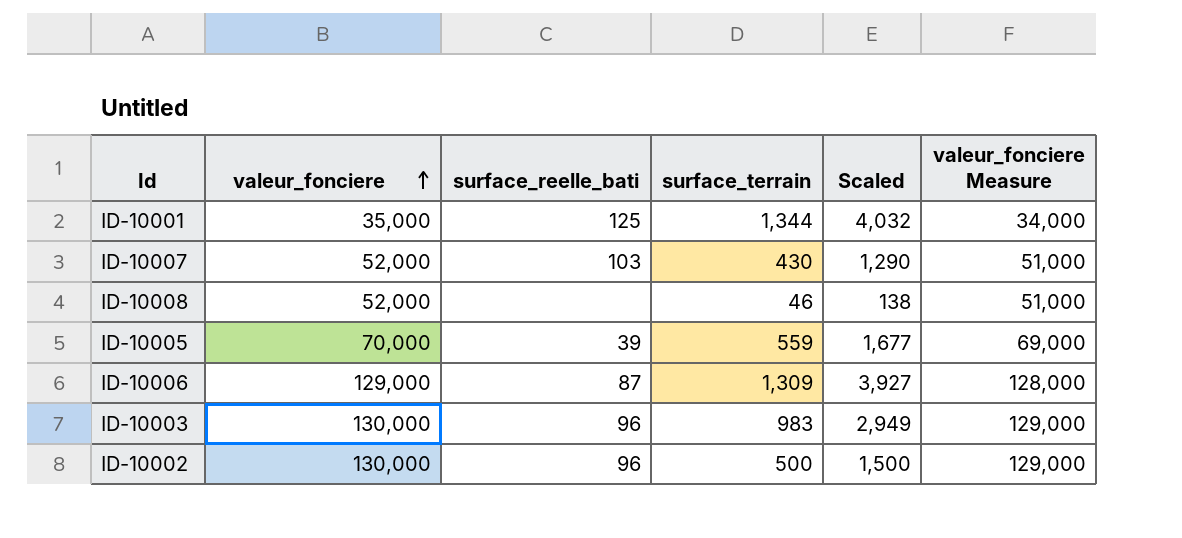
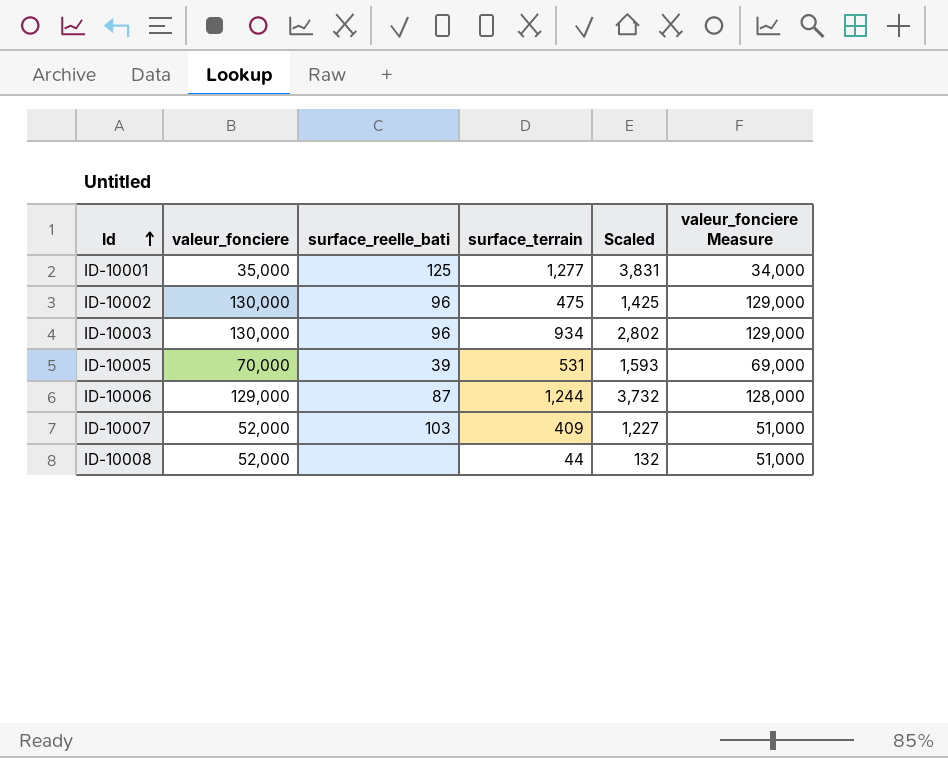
row order: valeur_fonciere ascending -> Id ascending
ID-10001 | surface_terrain: 1,344 -> 1,277
ID-10001 | Scaled: 4,032 -> 3,831
ID-10002 | surface_terrain: 500 -> 475
ID-10002 | Scaled: 1,500 -> 1,425
ID-10003 | surface_terrain: 983 -> 934
ID-10003 | Scaled: 2,949 -> 2,802
ID-10005 | surface_terrain: 559 -> 531
ID-10005 | Scaled: 1,677 -> 1,593
ID-10006 | surface_terrain: 1,309 -> 1,244
ID-10006 | Scaled: 3,927 -> 3,732
ID-10007 | surface_terrain: 430 -> 409
ID-10007 | Scaled: 1,290 -> 1,227
ID-10008 | surface_terrain: 46 -> 44
ID-10008 | Scaled: 138 -> 132

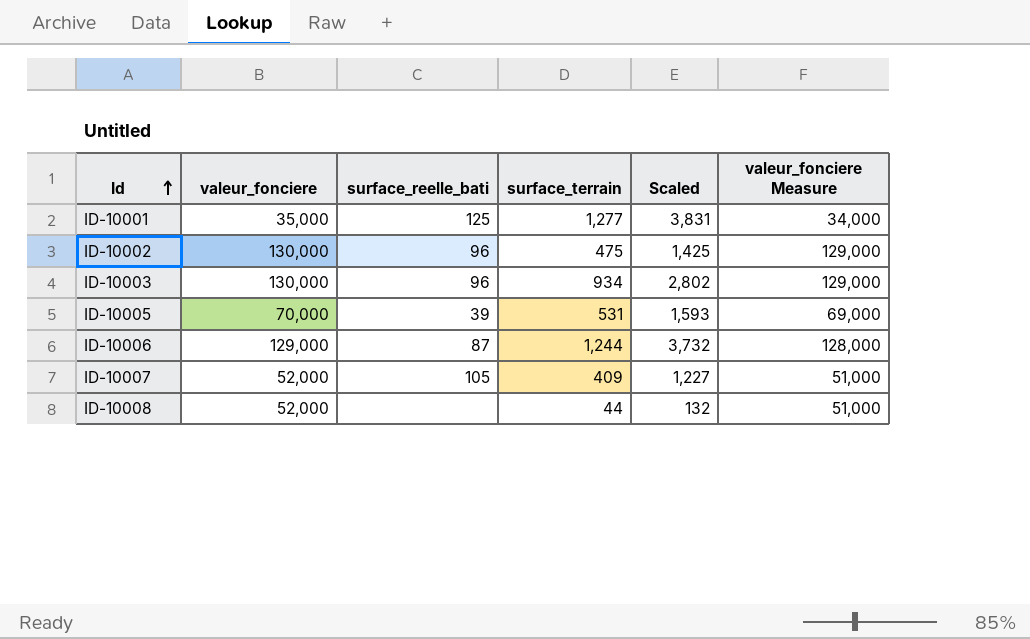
ID-10007 | surface_reelle_bati: 103 -> 105

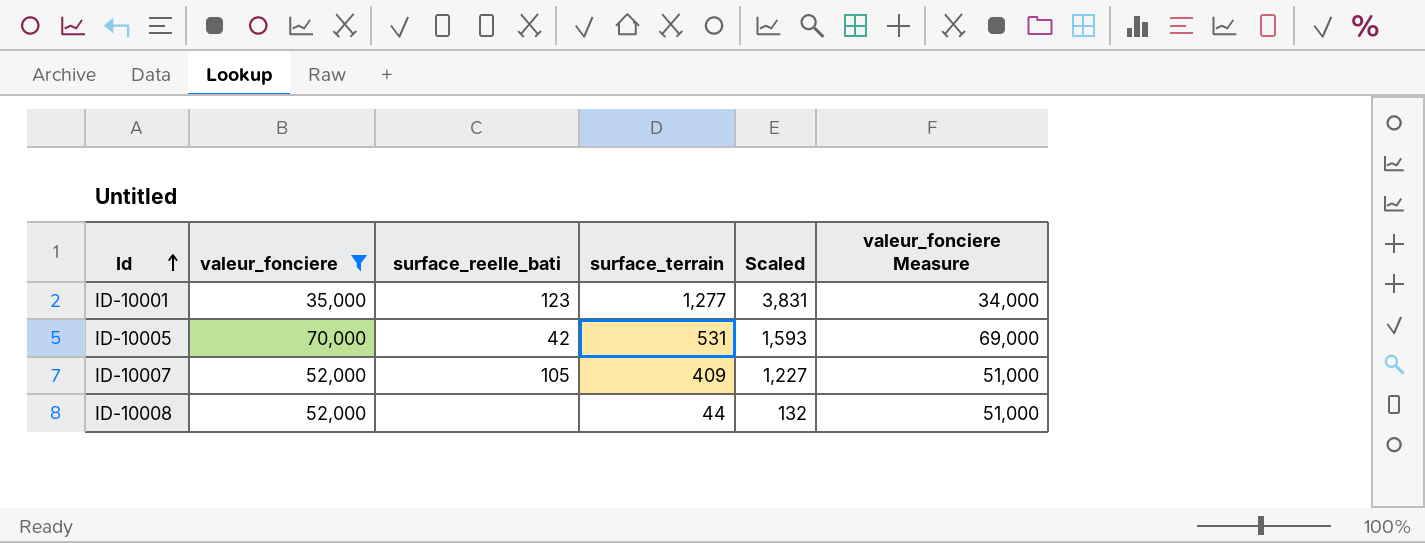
filter: none -> valeur_fonciere <= 70,000
ID-10001 | surface_reelle_bati: 125 -> 123
ID-10005 | surface_reelle_bati: 39 -> 42

